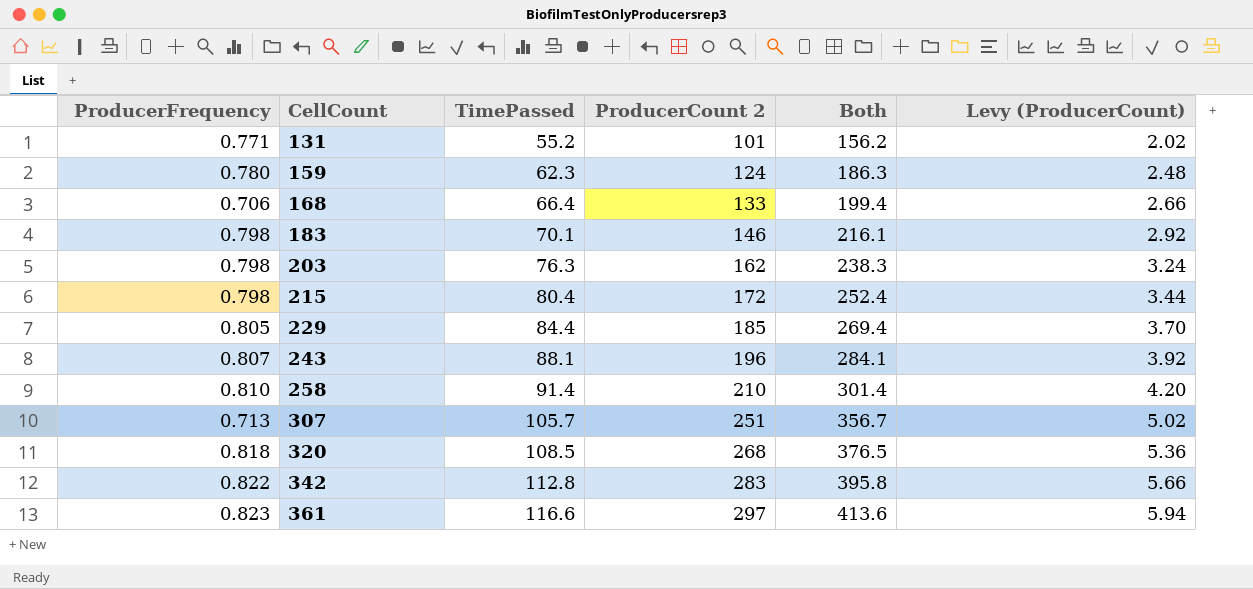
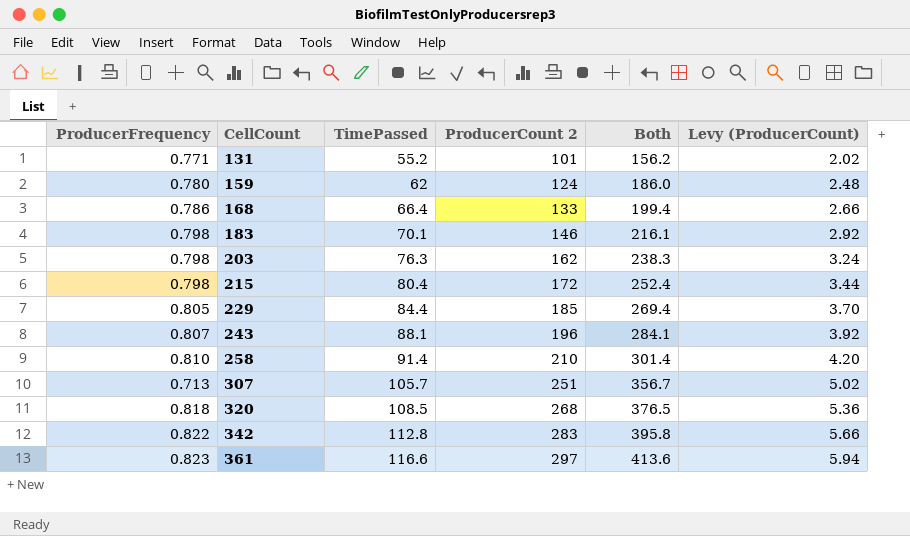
159 | TimePassed: 62.3 -> 62
159 | Both: 186.3 -> 186.0
168 | ProducerFrequency: 0.706 -> 0.786

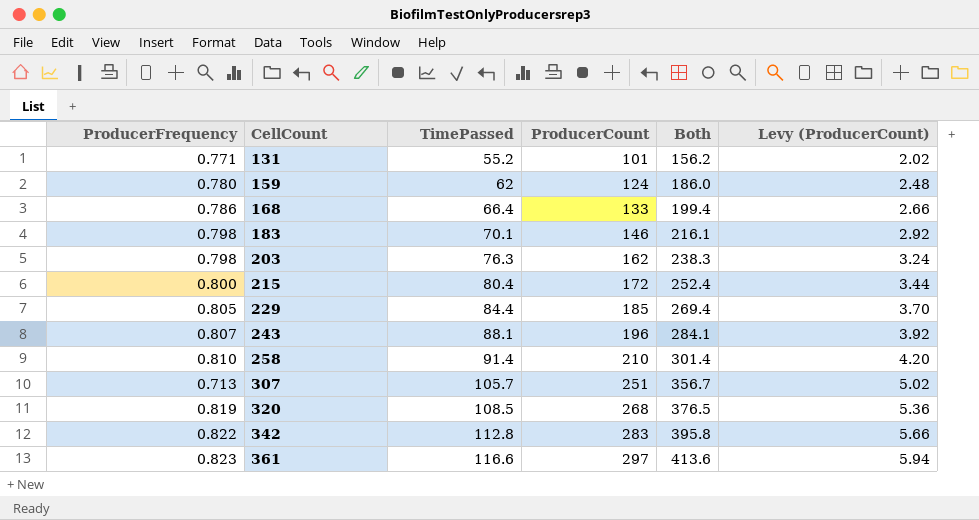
column name: ProducerCount 2 -> ProducerCount
215 | ProducerFrequency: 0.798 -> 0.800
320 | ProducerFrequency: 0.818 -> 0.819

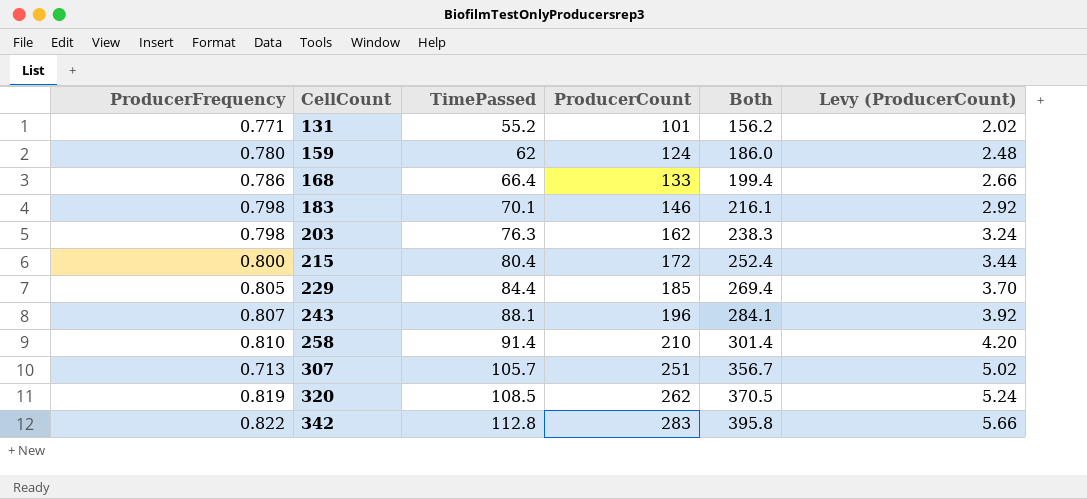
row 361: 0.823 | 116.6 | 297 | 413.6 | 5.94 -> none
320 | ProducerCount: 268 -> 262
320 | Both: 376.5 -> 370.5
320 | Levy (ProducerCount): 5.36 -> 5.24

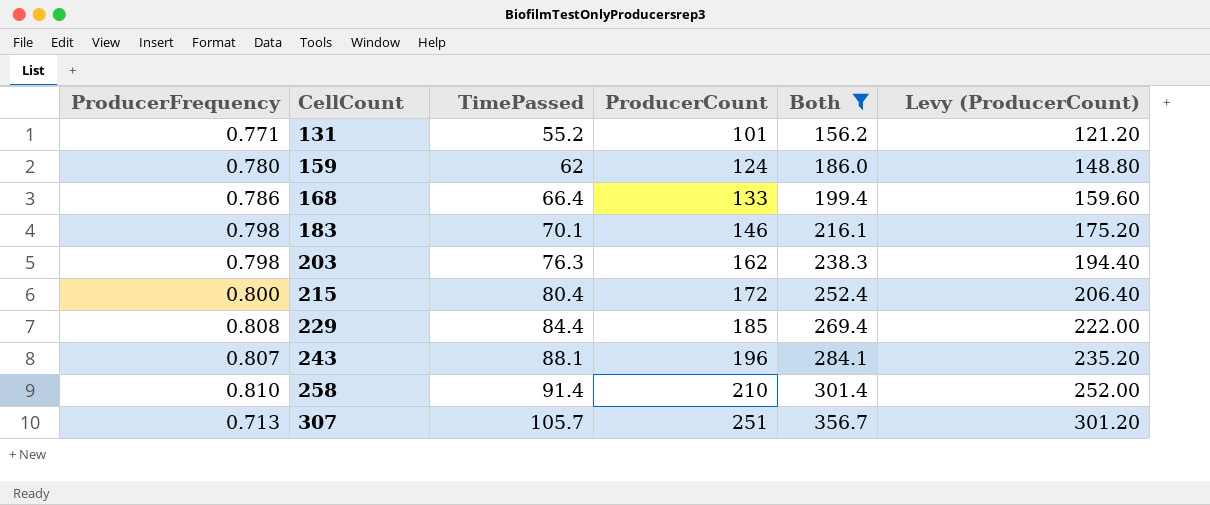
filter: none -> Both <= 356.7
column Levy (ProducerCount) | formula: [ProducerCount] * 0.02 -> [ProducerCount] * 1.2
229 | ProducerFrequency: 0.805 -> 0.808

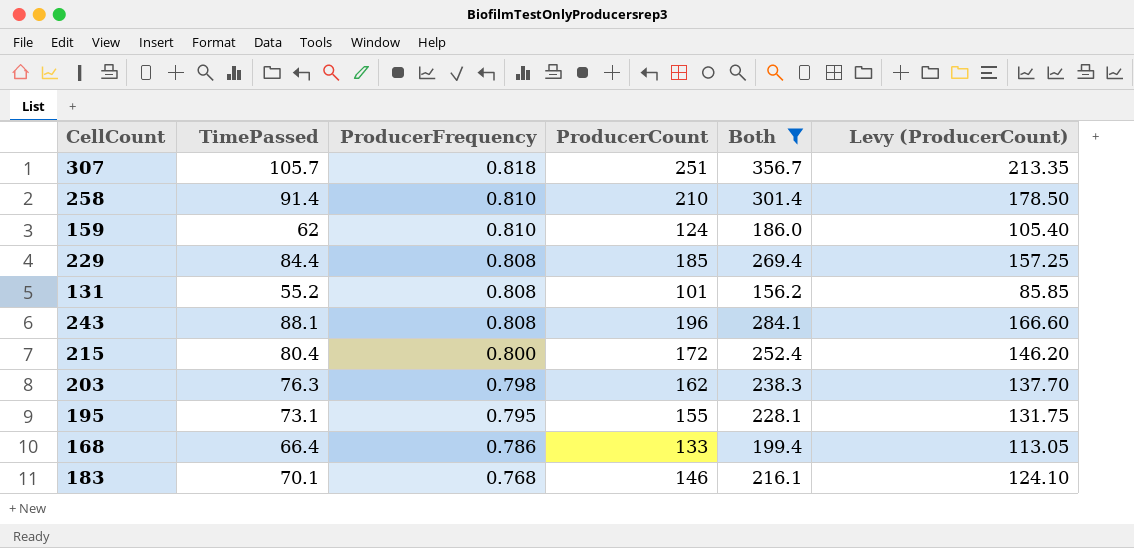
row order: CellCount ascending -> ProducerFrequency descending
column ProducerFrequency | position: 1 -> 3
column Levy (ProducerCount) | formula: [ProducerCount] * 1.2 -> [ProducerCount] * 0.85
307 | ProducerFrequency: 0.713 -> 0.818
159 | ProducerFrequency: 0.780 -> 0.810
131 | ProducerFrequency: 0.771 -> 0.808
243 | ProducerFrequency: 0.807 -> 0.808
row 195: none -> 73.1 | 0.795 | 155 | 228.1 | 131.75
183 | ProducerFrequency: 0.798 -> 0.768

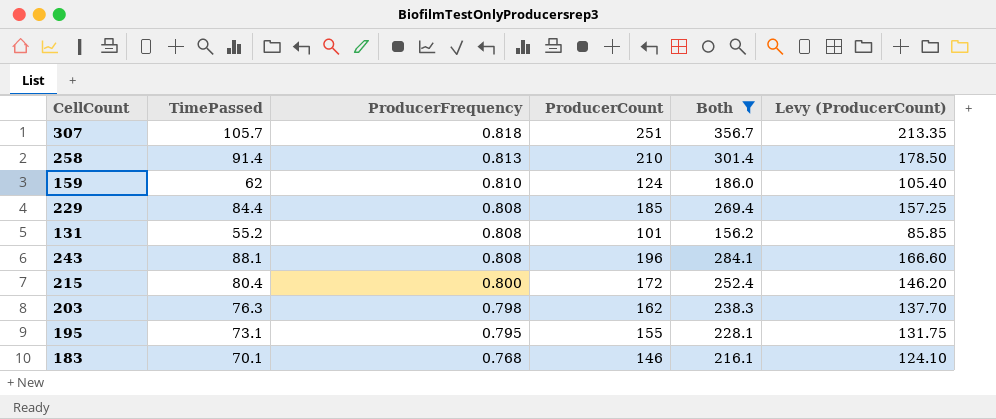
row 168: 66.4 | 0.786 | 133 | 199.4 | 113.05 -> none
258 | ProducerFrequency: 0.810 -> 0.813

